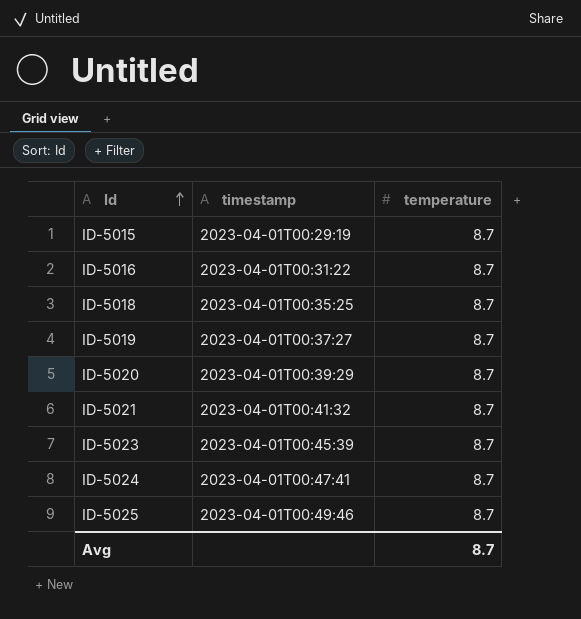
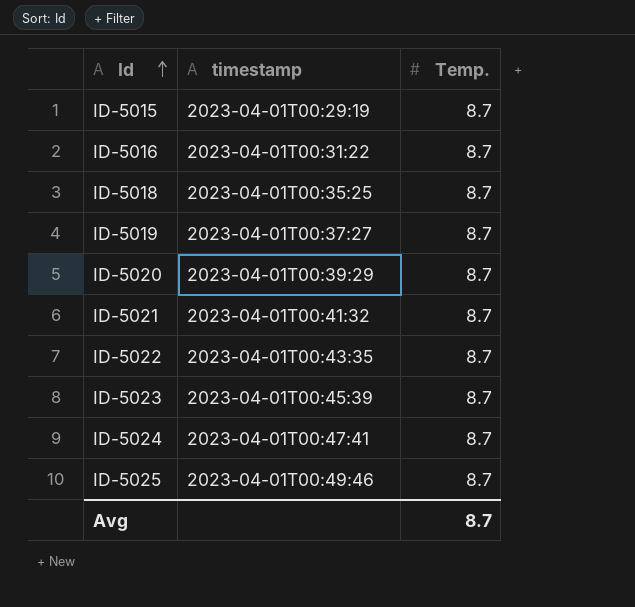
column name: temperature -> Temp.
row ID-5022: none -> 2023-04-01T00:43:35 | 8.7

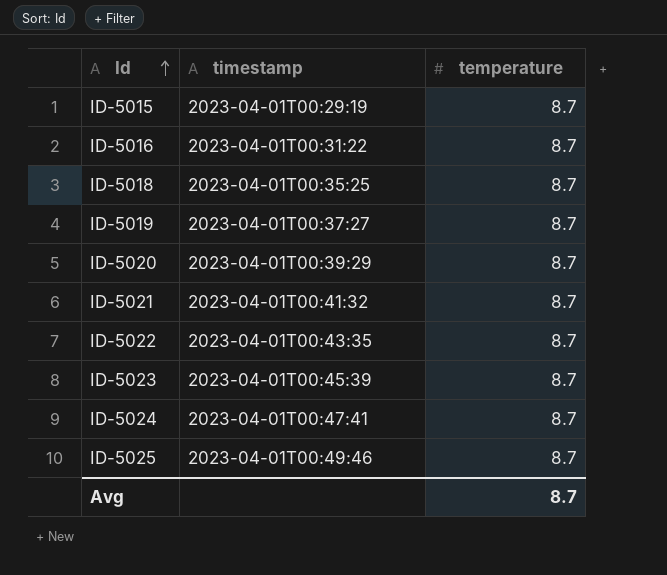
column name: Temp. -> temperature

